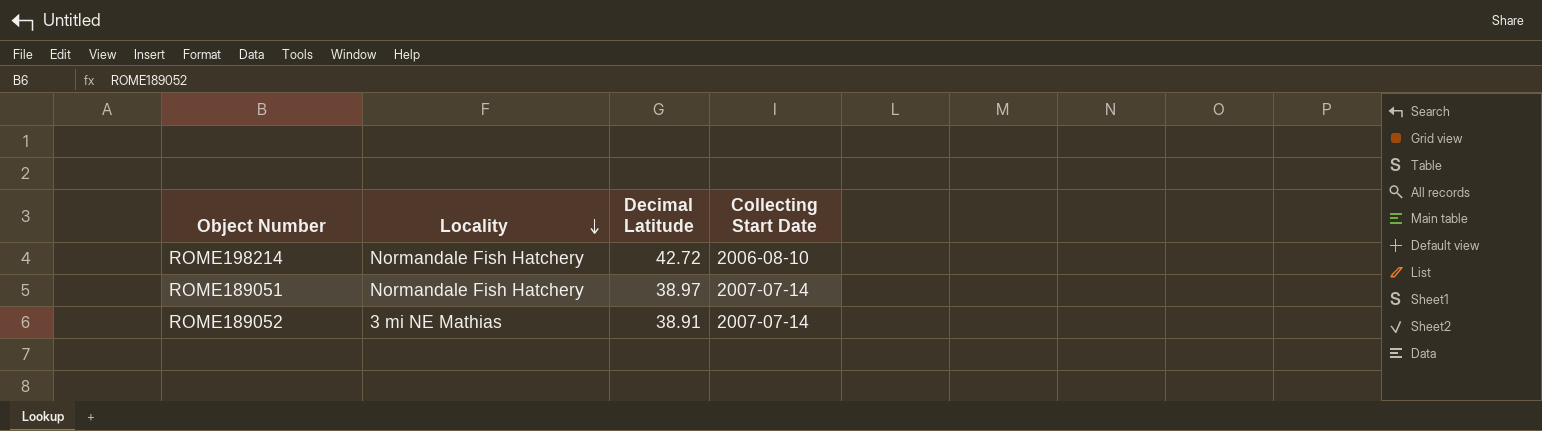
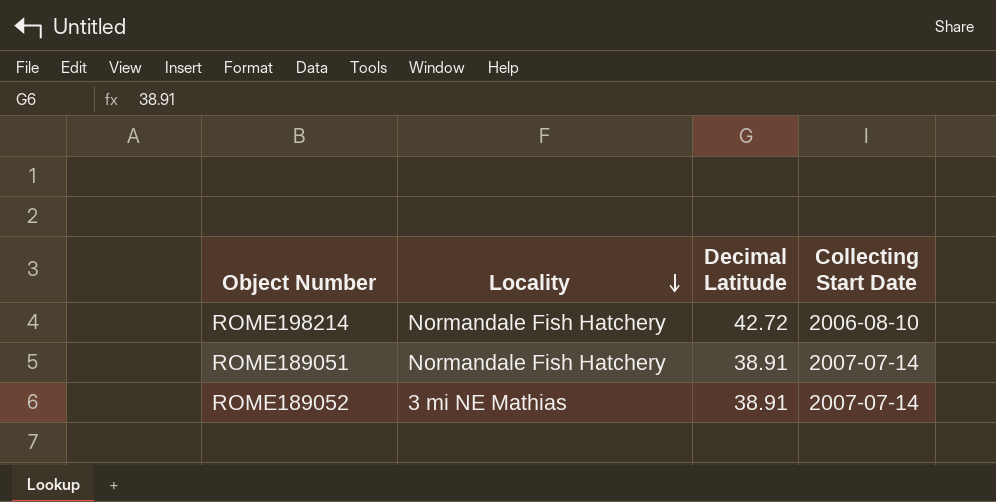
ROME189051 | Decimal Latitude: 38.97 -> 38.91

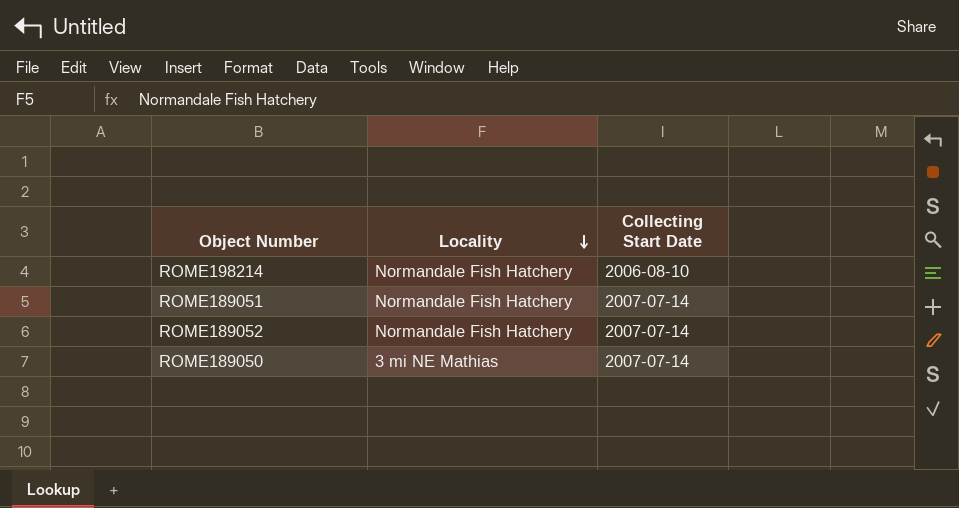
column Decimal Latitude | position: 3 -> none
ROME189052 | Locality: 3 mi NE Mathias -> Normandale Fish Hatchery
row ROME189050: none -> 3 mi NE Mathias | 2007-07-14

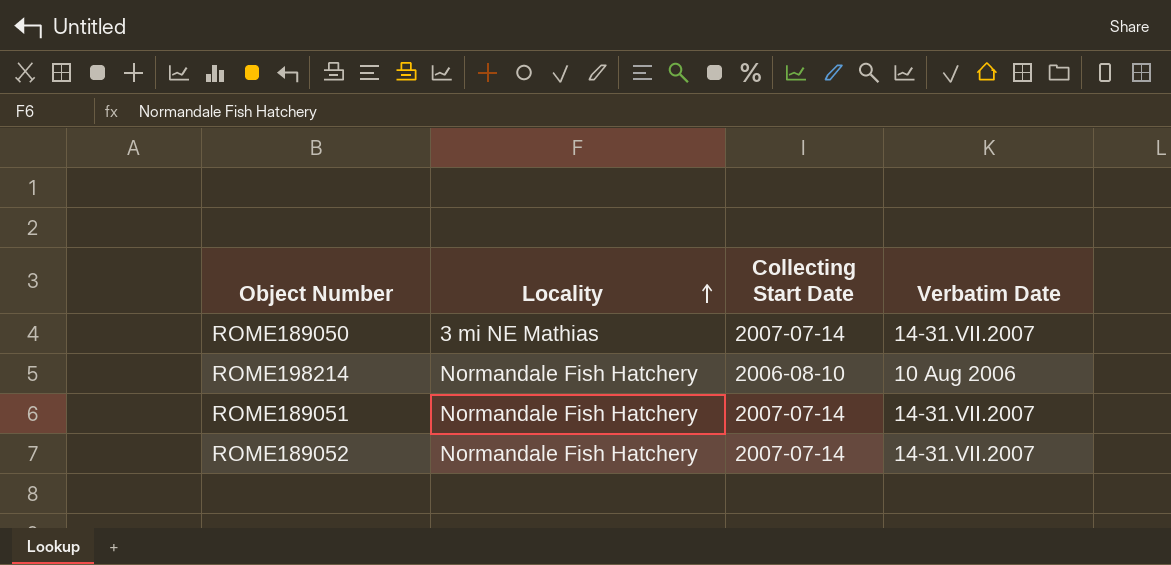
row order: Locality descending -> Locality ascending
column Verbatim Date | position: none -> 4

